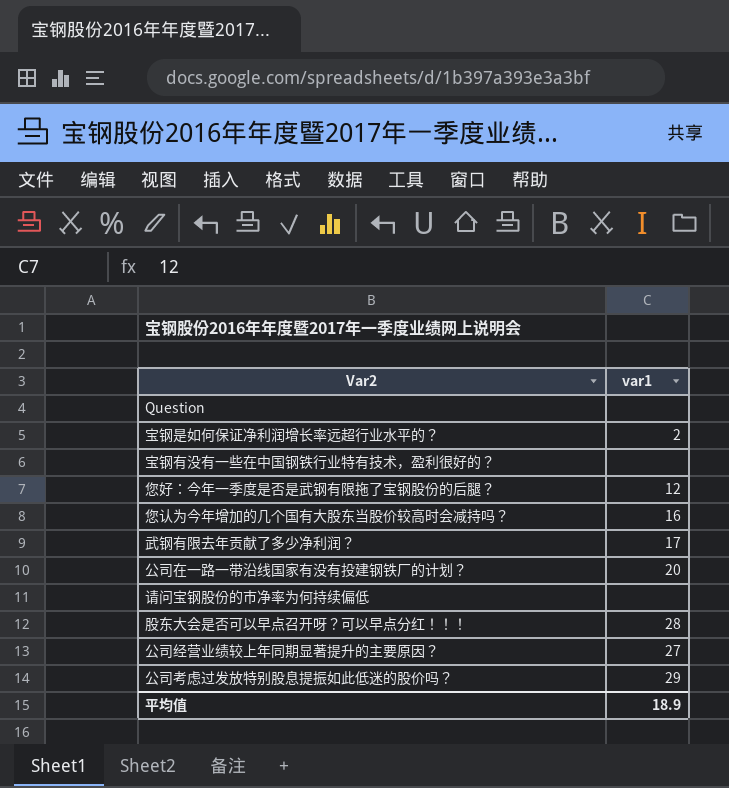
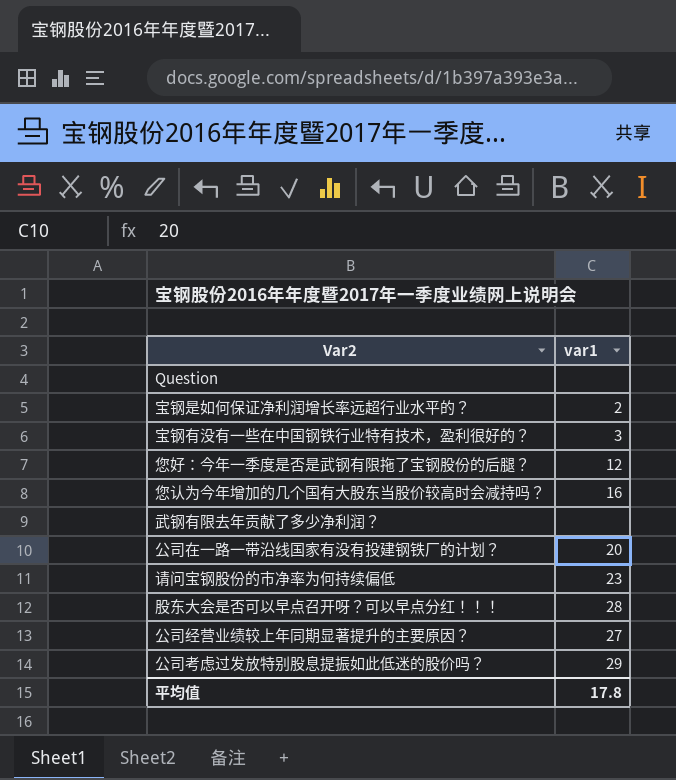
宝钢有没有一些在中国钢铁行业特有技术，盈利很好的？ | var1: none -> 3
武钢有限去年贡献了多少净利润？ | var1: 17 -> none
请问宝钢股份的市净率为何持续偏低 | var1: none -> 23
平均值 | var1: 18.9 -> 17.8

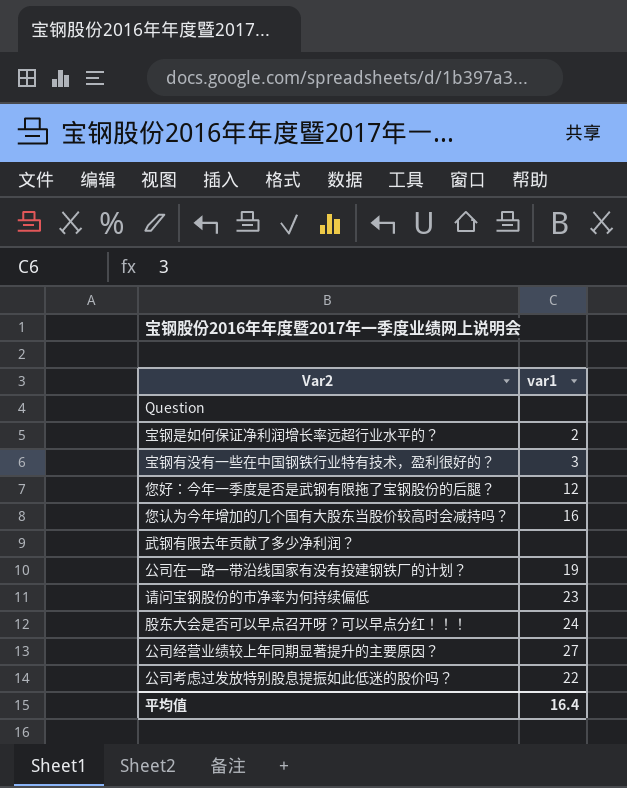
公司在一路一带沿线国家有没有投建钢铁厂的计划？ | var1: 20 -> 19
股东大会是否可以早点召开呀？可以早点分红！！！ | var1: 28 -> 24
公司考虑过发放特别股息提振如此低迷的股价吗？ | var1: 29 -> 22
平均值 | var1: 17.8 -> 16.4

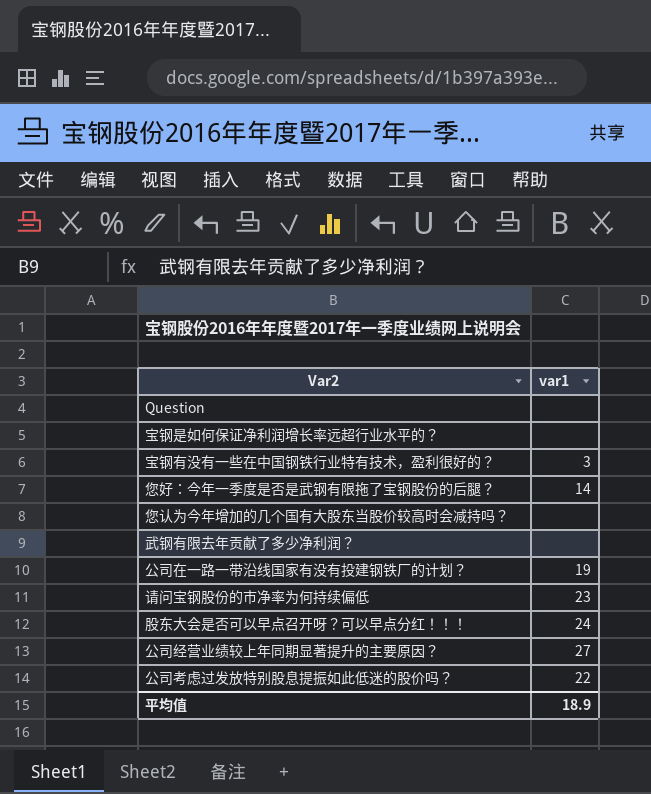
宝钢是如何保证净利润增长率远超行业水平的？ | var1: 2 -> none
您好：今年一季度是否是武钢有限拖了宝钢股份的后腿？ | var1: 12 -> 14
您认为今年增加的几个国有大股东当股价较高时会减持吗？ | var1: 16 -> none
平均值 | var1: 16.4 -> 18.9

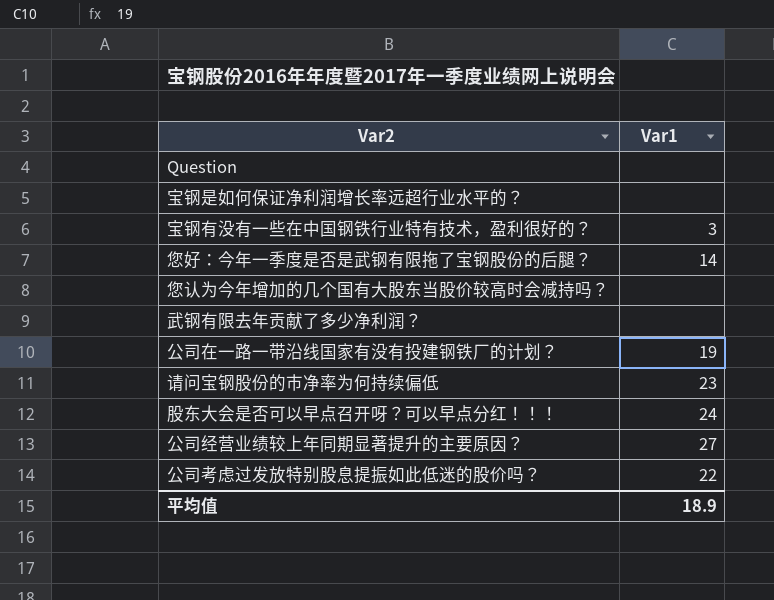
column name: var1 -> Var1

